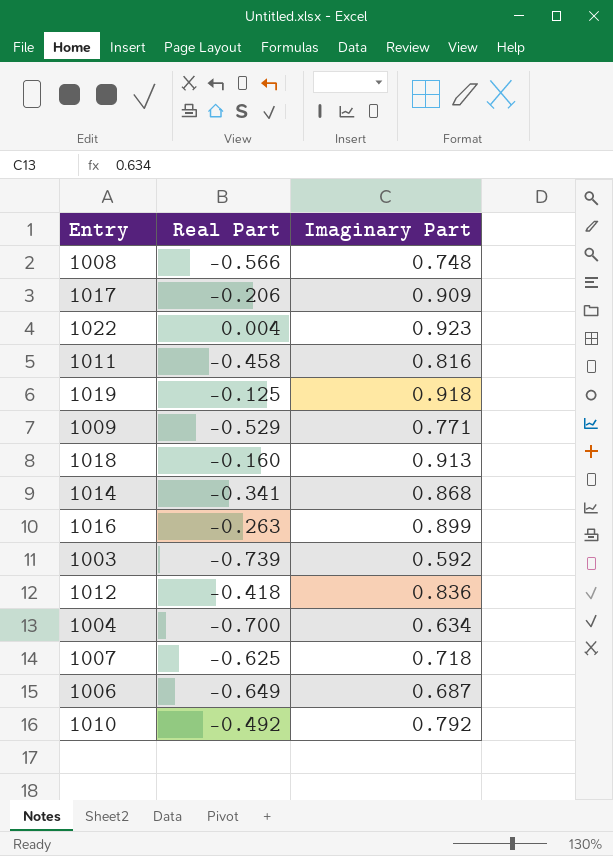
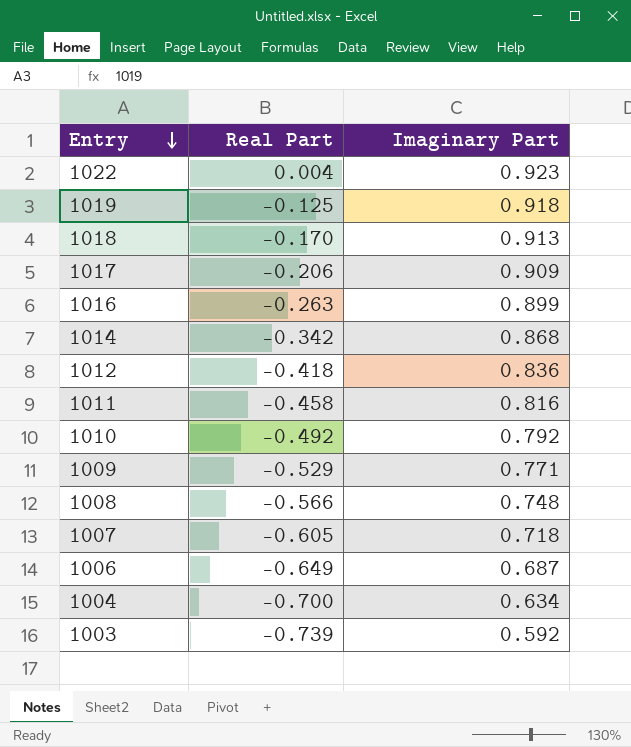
row order: none -> Entry descending
1018 | Real Part: -0.160 -> -0.170
1014 | Real Part: -0.341 -> -0.342
1007 | Real Part: -0.625 -> -0.605

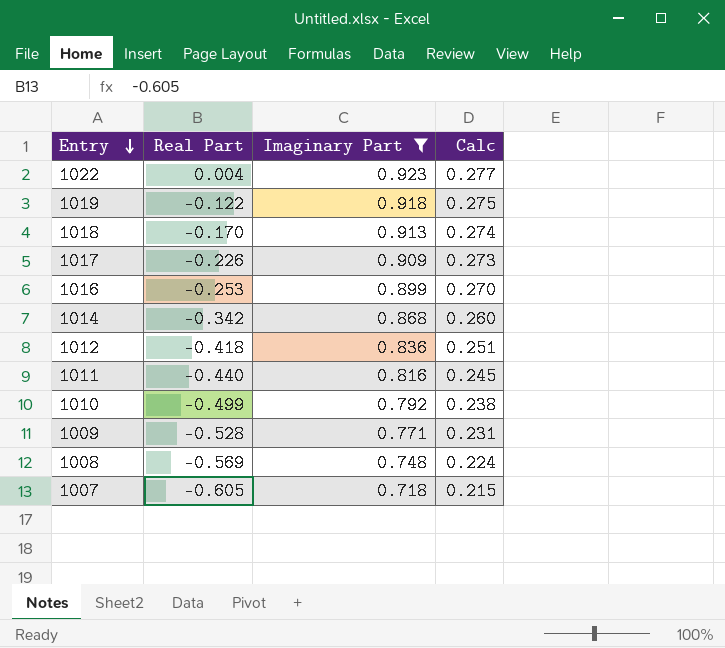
filter: none -> Imaginary Part >= 0.718
column Calc | formula: none -> [Imaginary Part] * 0.3
1019 | Real Part: -0.125 -> -0.122
1017 | Real Part: -0.206 -> -0.226
1016 | Real Part: -0.263 -> -0.253
1011 | Real Part: -0.458 -> -0.440
1010 | Real Part: -0.492 -> -0.499
1009 | Real Part: -0.529 -> -0.528
1008 | Real Part: -0.566 -> -0.569

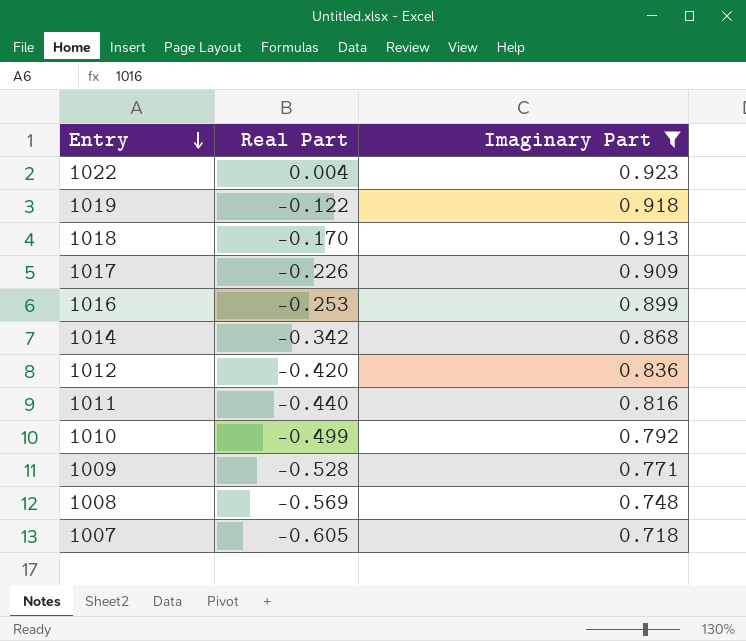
column Calc | formula: [Imaginary Part] * 0.3 -> none
1012 | Real Part: -0.418 -> -0.420

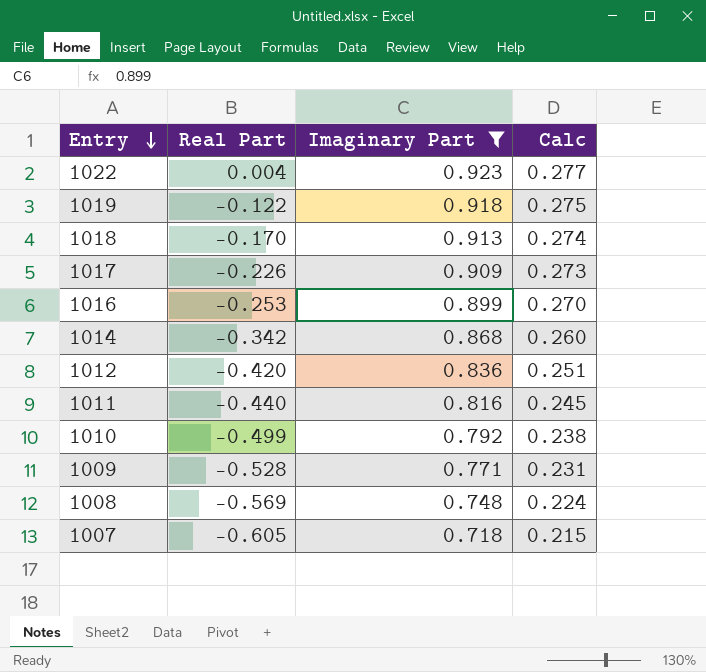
column Calc | formula: none -> [Imaginary Part] * 0.3

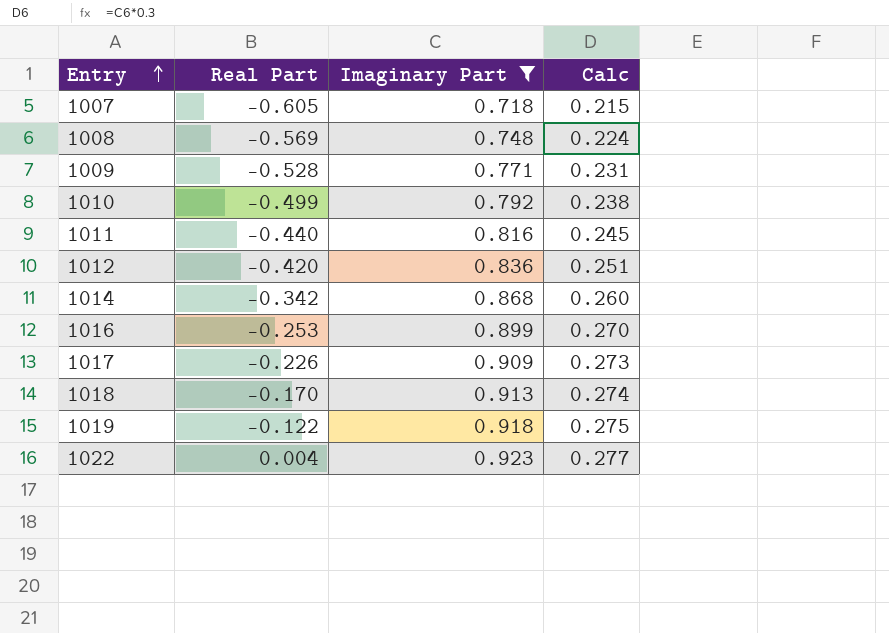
row order: Entry descending -> Entry ascending

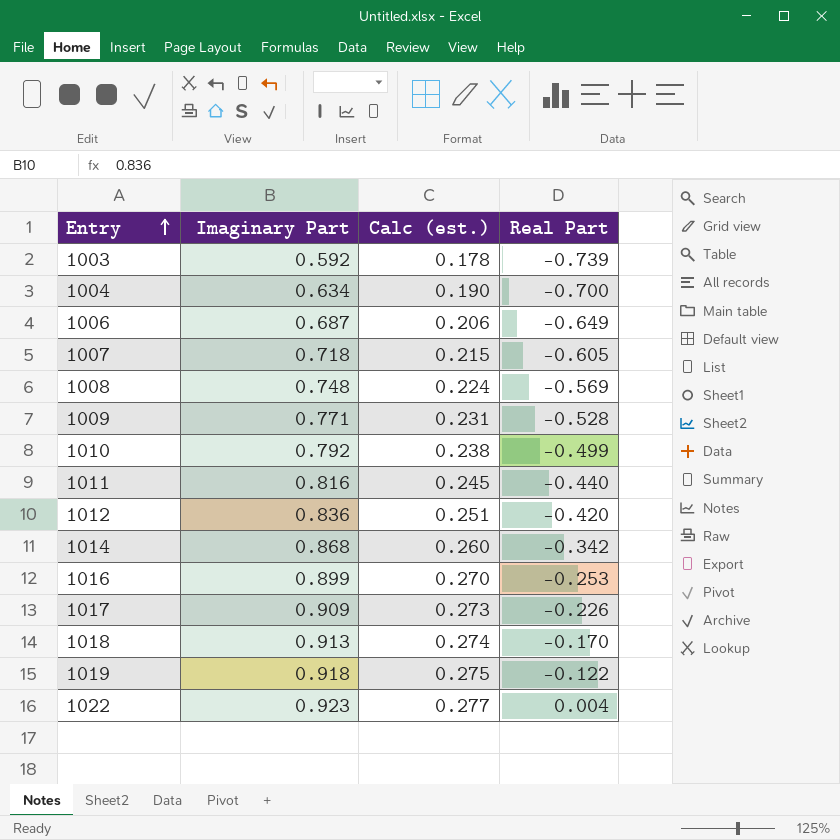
filter: Imaginary Part >= 0.718 -> none
column name: Calc -> Calc (est.)
column Real Part | position: 2 -> 4

